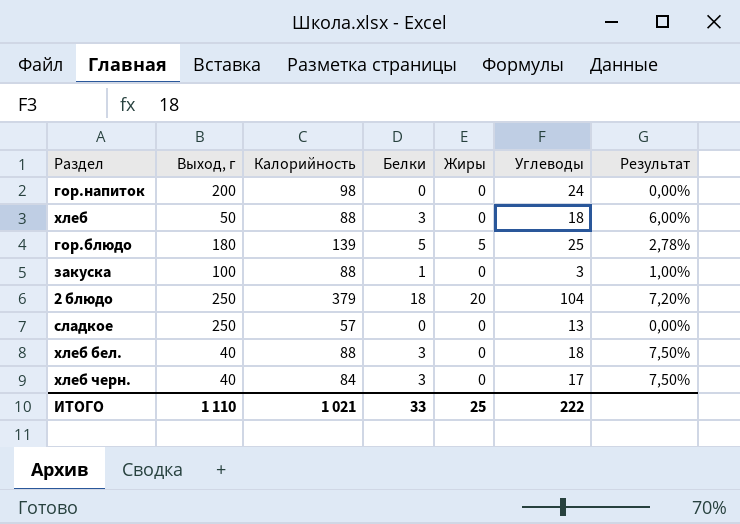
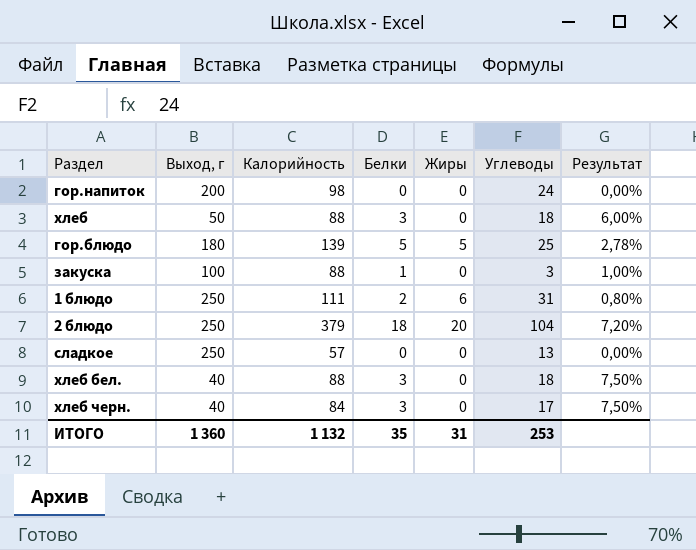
row 1 блюдо: none -> 250 | 111 | 2 | 6 | 31 | 0,80%
ИТОГО | Выход, г: 1 110 -> 1 360
ИТОГО | Калорийность: 1 021 -> 1 132
ИТОГО | Белки: 33 -> 35
ИТОГО | Жиры: 25 -> 31
ИТОГО | Углеводы: 222 -> 253

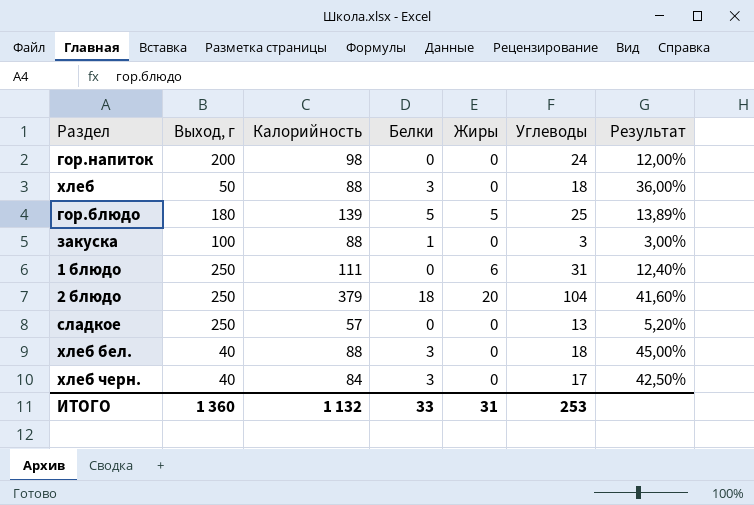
column Результат | formula: [Белки] / [Выход, г] -> [Углеводы] / [Выход, г]
1 блюдо | Белки: 2 -> 0
ИТОГО | Белки: 35 -> 33

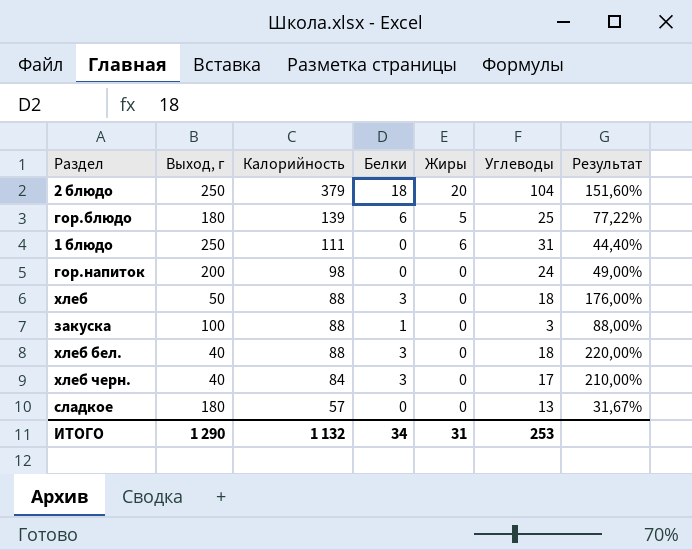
row order: none -> Калорийность descending
column Результат | formula: [Углеводы] / [Выход, г] -> [Калорийность] / [Выход, г]
гор.блюдо | Белки: 5 -> 6
сладкое | Выход, г: 250 -> 180
ИТОГО | Выход, г: 1 360 -> 1 290
ИТОГО | Белки: 33 -> 34

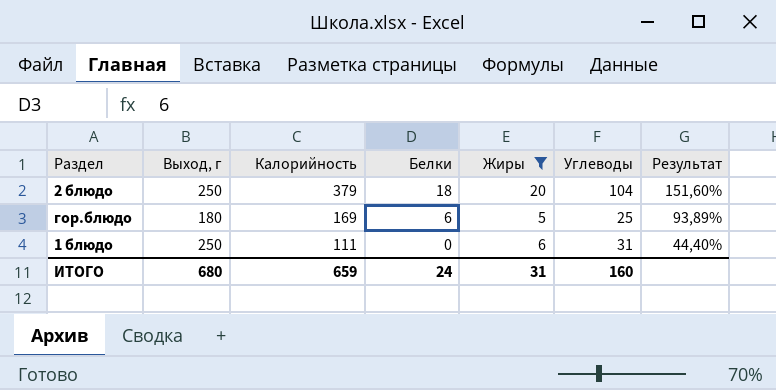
filter: none -> Жиры != 0
гор.блюдо | Калорийность: 139 -> 169
гор.блюдо | Результат: 77,22% -> 93,89%
ИТОГО | Выход, г: 1 290 -> 680
ИТОГО | Калорийность: 1 132 -> 659
ИТОГО | Белки: 34 -> 24
ИТОГО | Углеводы: 253 -> 160

